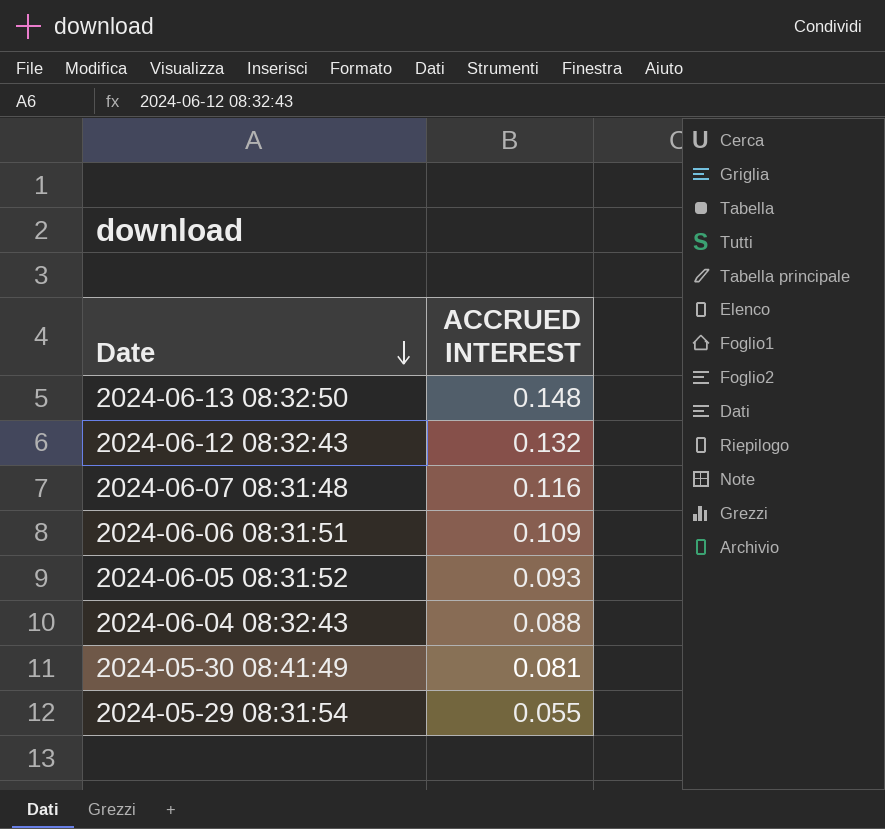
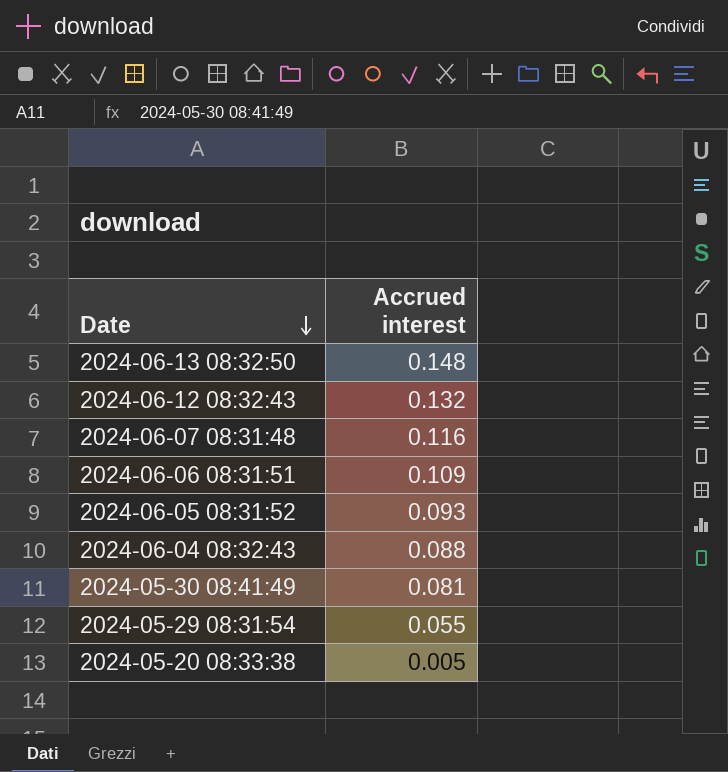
column name: ACCRUED INTEREST -> Accrued interest
row 2024-05-20 08:33:38: none -> 0.005

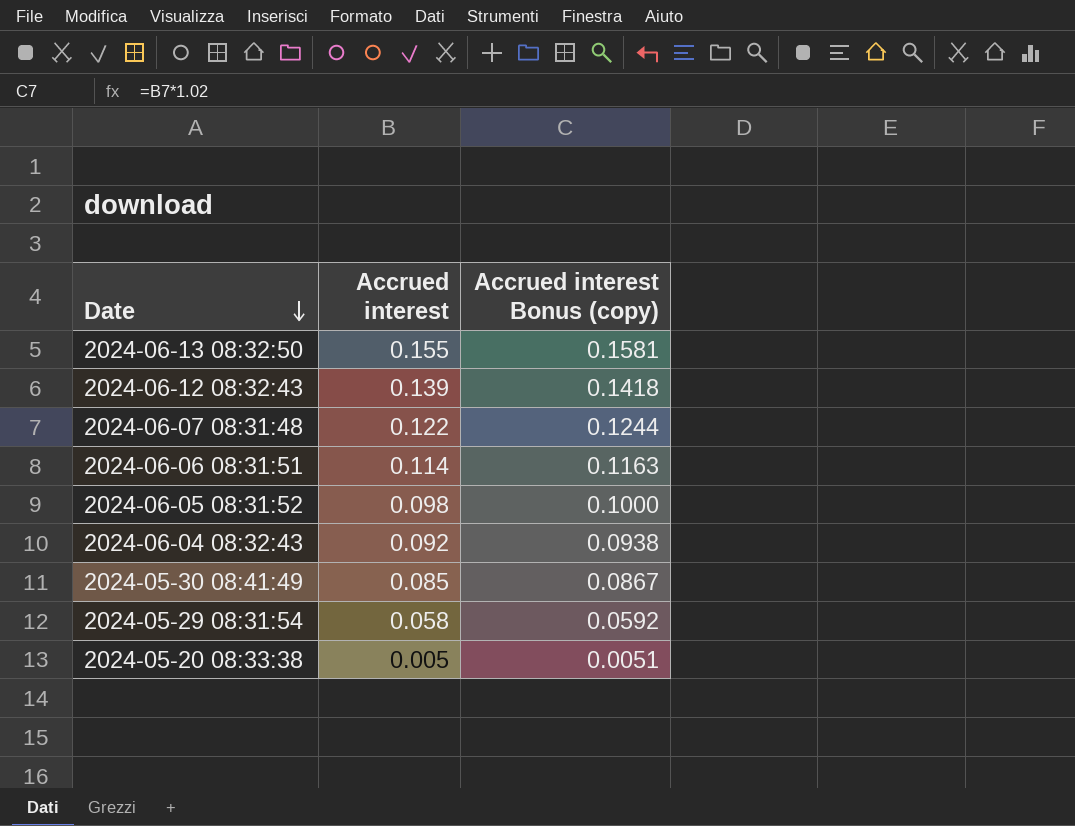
column Accrued interest Bonus (copy) | formula: none -> [Accrued interest] * 1.02
2024-06-13 08:32:50 | Accrued interest: 0.148 -> 0.155
2024-06-12 08:32:43 | Accrued interest: 0.132 -> 0.139
2024-06-07 08:31:48 | Accrued interest: 0.116 -> 0.122
2024-06-06 08:31:51 | Accrued interest: 0.109 -> 0.114
2024-06-05 08:31:52 | Accrued interest: 0.093 -> 0.098
2024-06-04 08:32:43 | Accrued interest: 0.088 -> 0.092
2024-05-30 08:41:49 | Accrued interest: 0.081 -> 0.085
2024-05-29 08:31:54 | Accrued interest: 0.055 -> 0.058

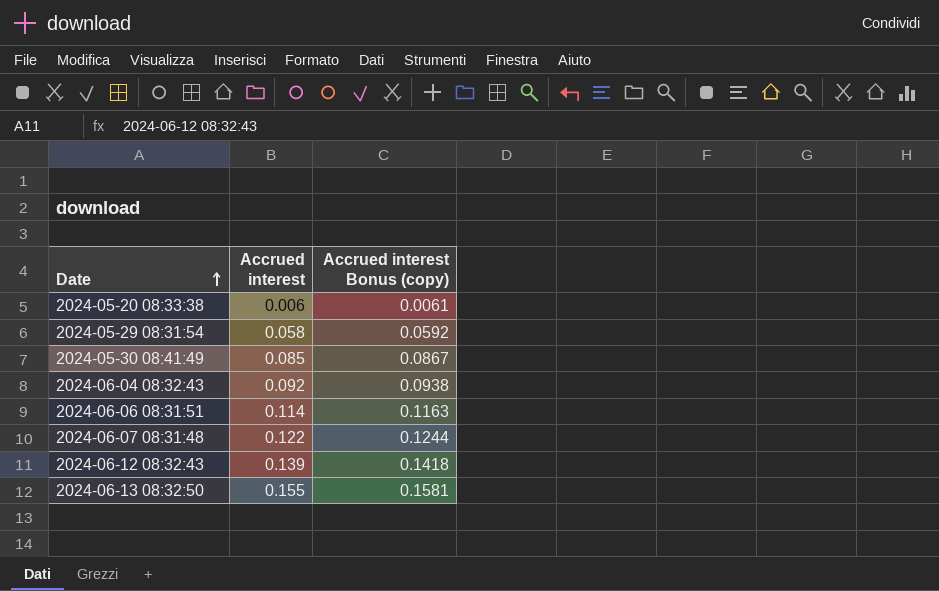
row order: Date descending -> Date ascending
row 2024-06-05 08:31:52: 0.098 | 0.1000 -> none
2024-05-20 08:33:38 | Accrued interest: 0.005 -> 0.006
2024-05-20 08:33:38 | Accrued interest Bonus (copy): 0.0051 -> 0.0061

